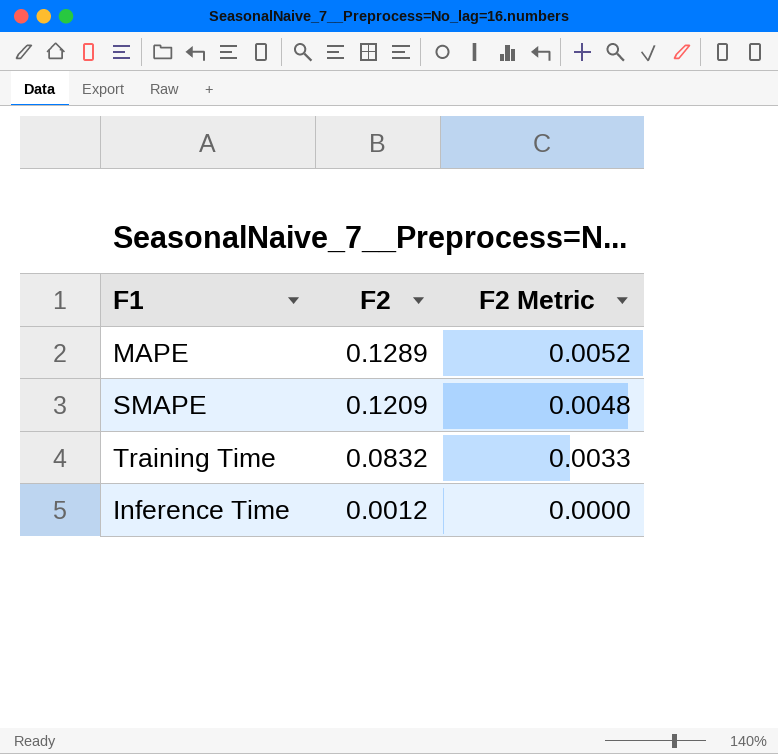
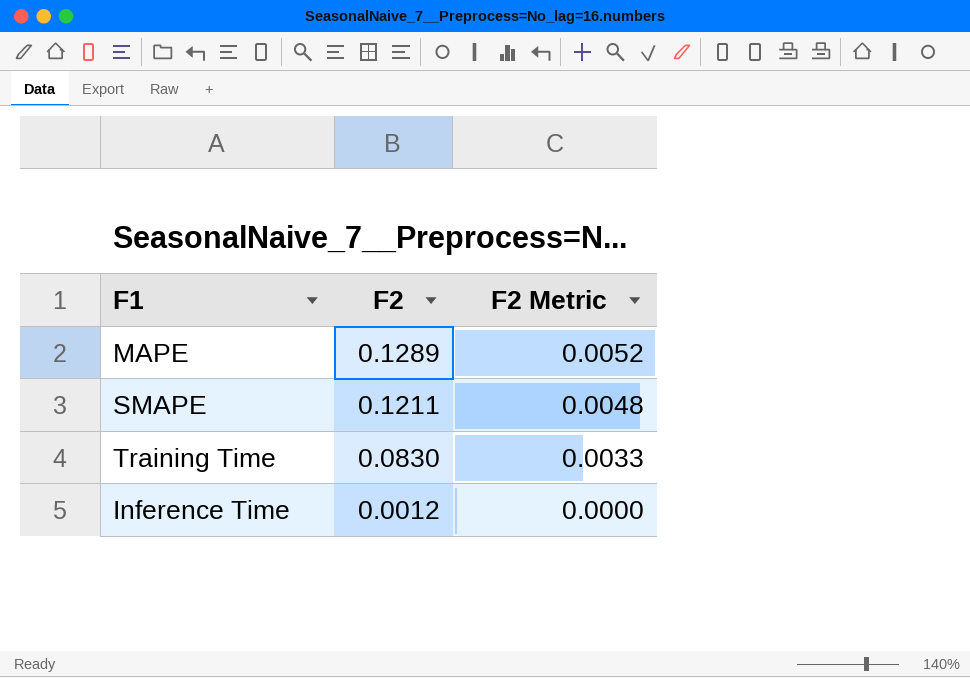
SMAPE | F2: 0.1209 -> 0.1211
Training Time | F2: 0.0832 -> 0.0830

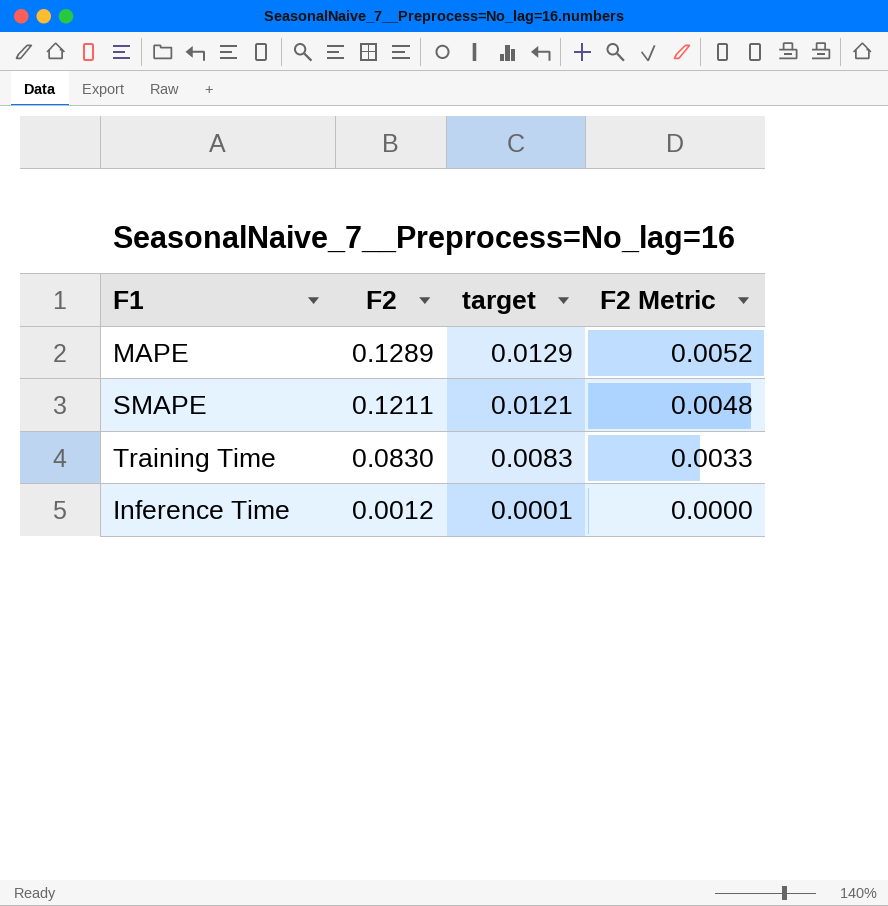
column target | formula: none -> [F2] * 0.1

